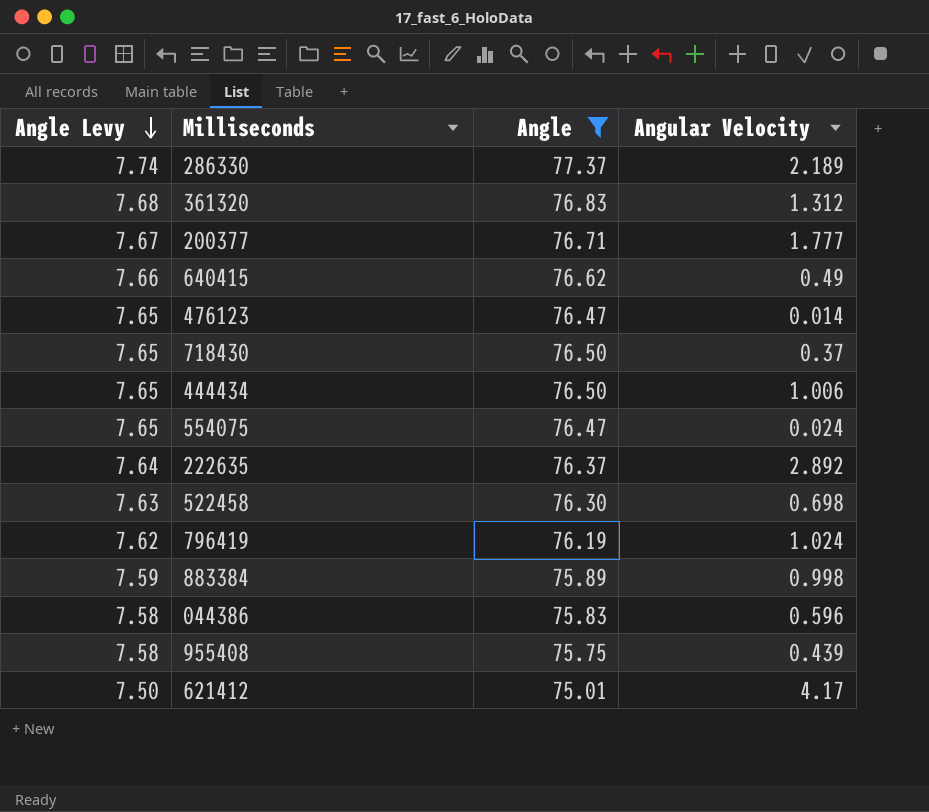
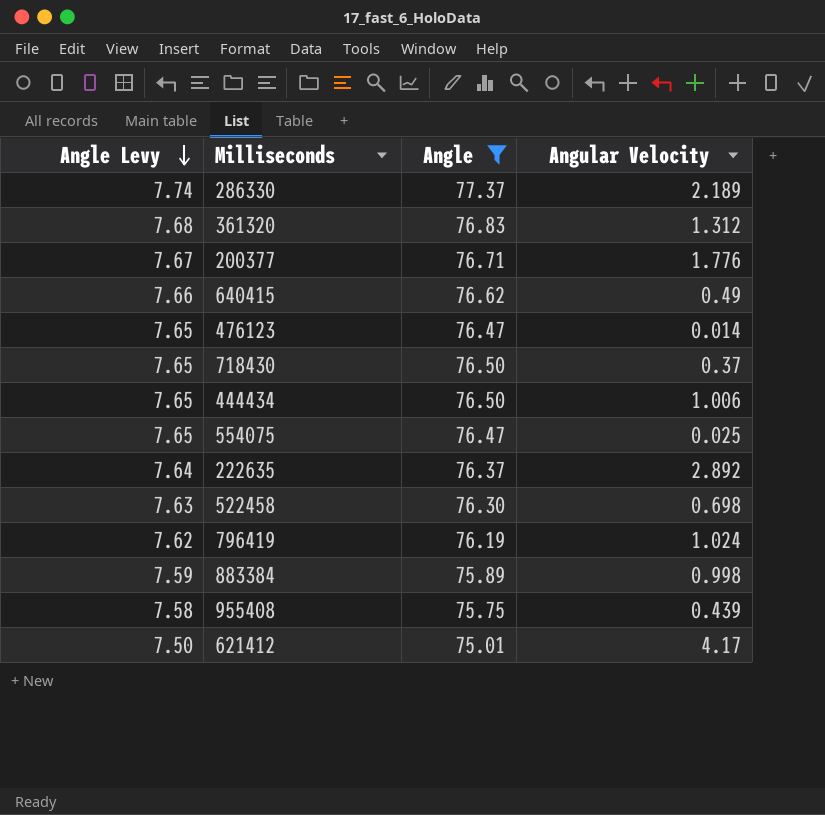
row 044386: 7.58 | 75.83 | 0.596 -> none
200377 | Angular Velocity: 1.777 -> 1.776
554075 | Angular Velocity: 0.024 -> 0.025

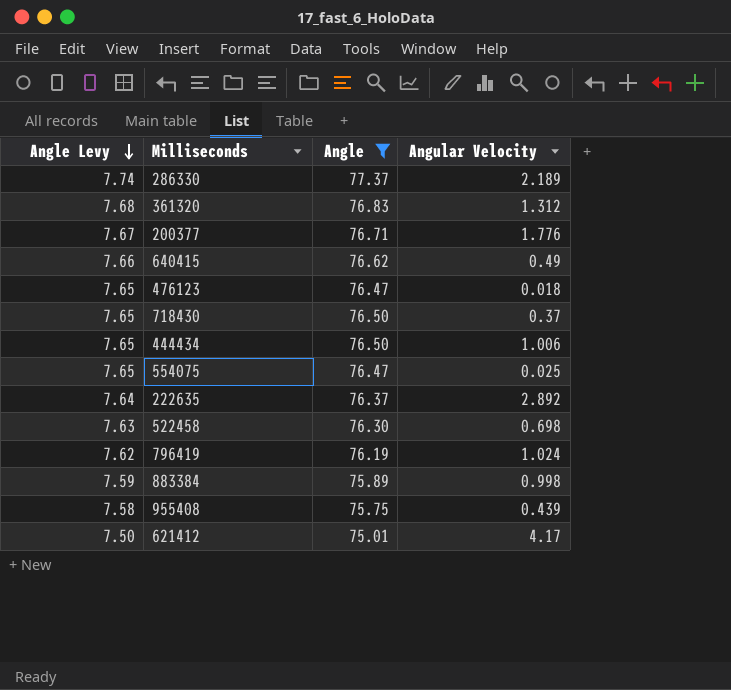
476123 | Angular Velocity: 0.014 -> 0.018

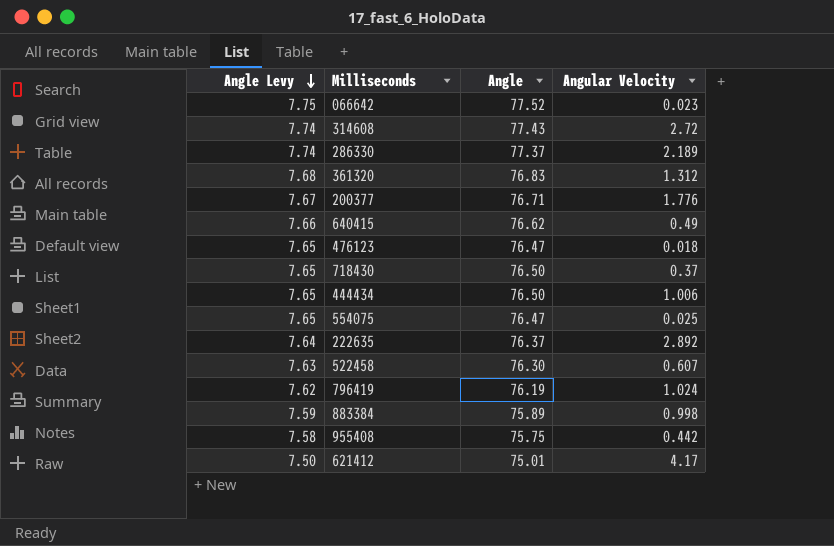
filter: Angle <= 77.37 -> none
522458 | Angular Velocity: 0.698 -> 0.607
955408 | Angular Velocity: 0.439 -> 0.442

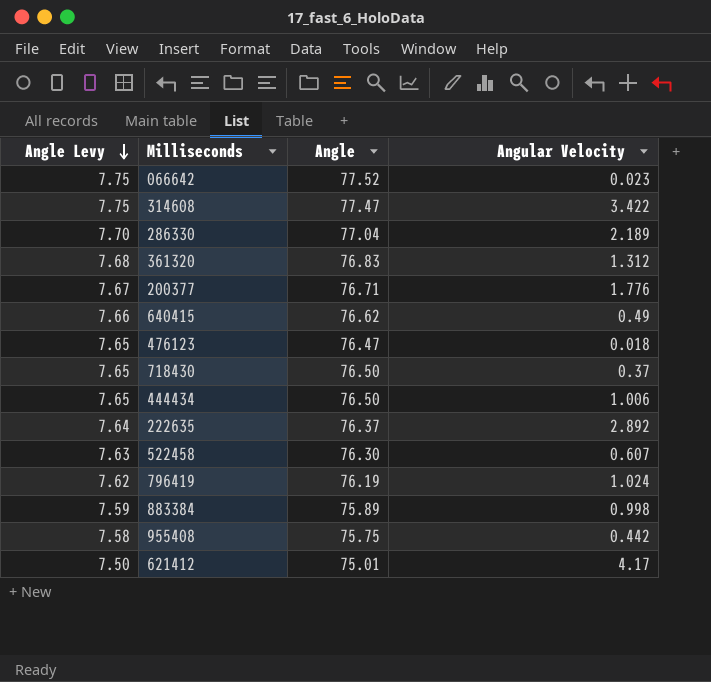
row 554075: 7.65 | 76.47 | 0.025 -> none
314608 | Angle Levy: 7.74 -> 7.75
314608 | Angle: 77.43 -> 77.47
314608 | Angular Velocity: 2.72 -> 3.422
286330 | Angle Levy: 7.74 -> 7.70
286330 | Angle: 77.37 -> 77.04

